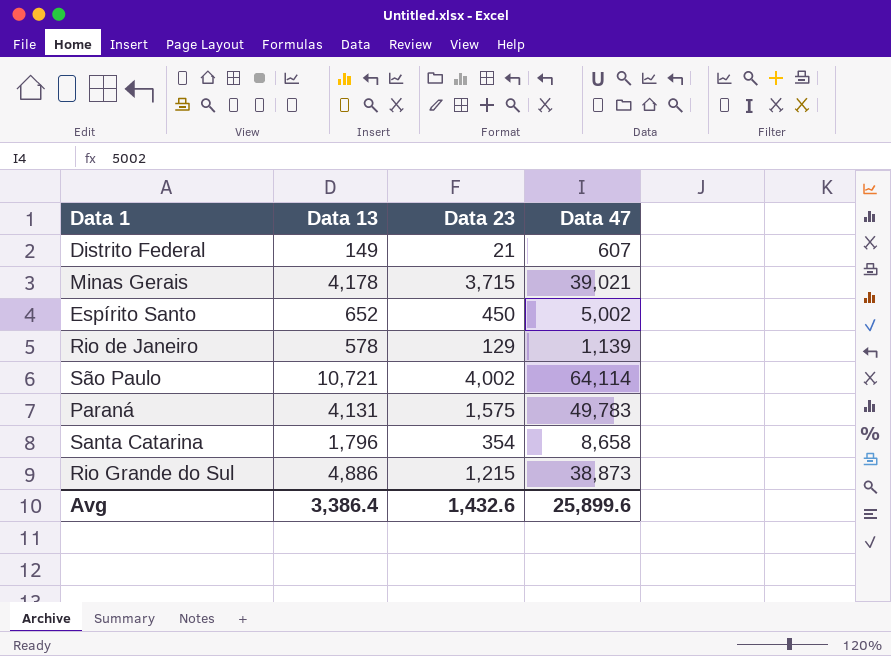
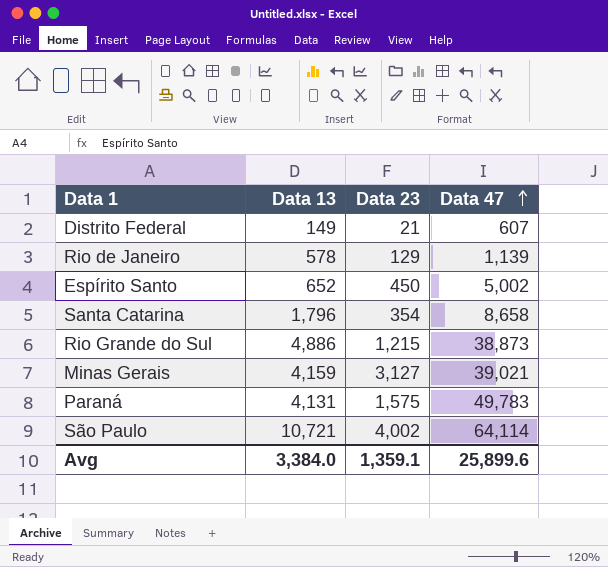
row order: none -> Data 47 ascending
Minas Gerais | Data 13: 4,178 -> 4,159
Minas Gerais | Data 23: 3,715 -> 3,127
Avg | Data 13: 3,386.4 -> 3,384.0
Avg | Data 23: 1,432.6 -> 1,359.1

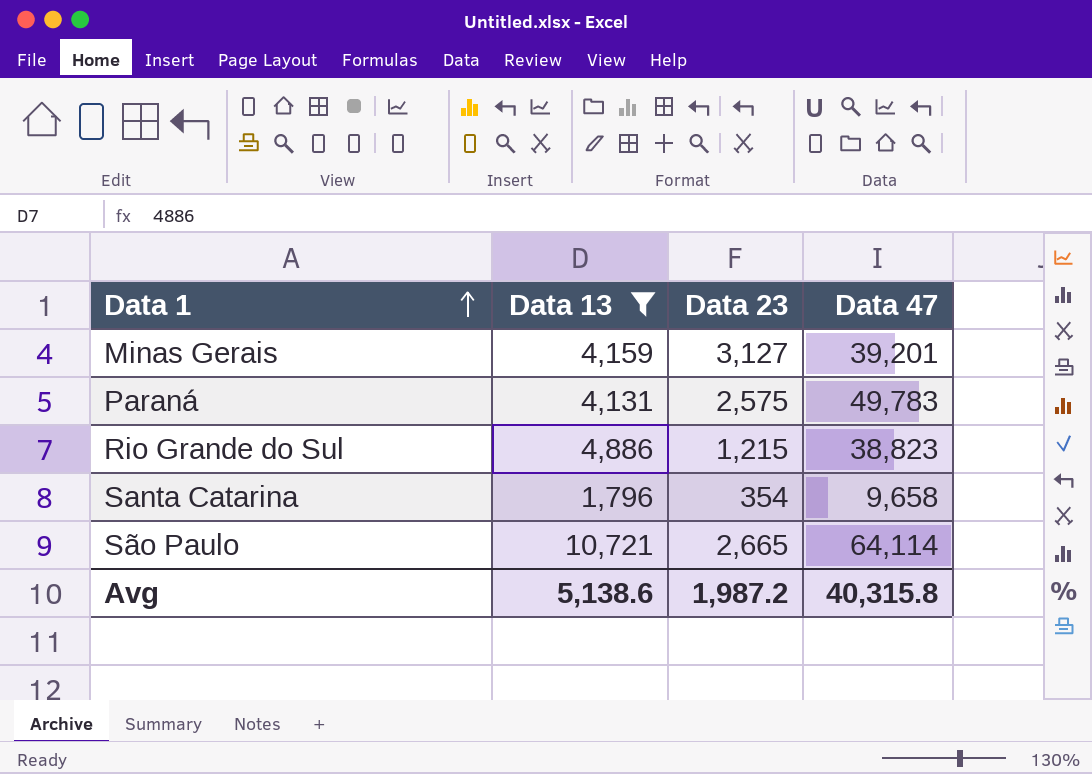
filter: none -> Data 13 >= 1,796
row order: Data 47 ascending -> Data 1 ascending
Minas Gerais | Data 47: 39,021 -> 39,201
Paraná | Data 23: 1,575 -> 2,575
Rio Grande do Sul | Data 47: 38,873 -> 38,823
Santa Catarina | Data 47: 8,658 -> 9,658
São Paulo | Data 23: 4,002 -> 2,665
Avg | Data 13: 3,384.0 -> 5,138.6
Avg | Data 23: 1,359.1 -> 1,987.2
Avg | Data 47: 25,899.6 -> 40,315.8

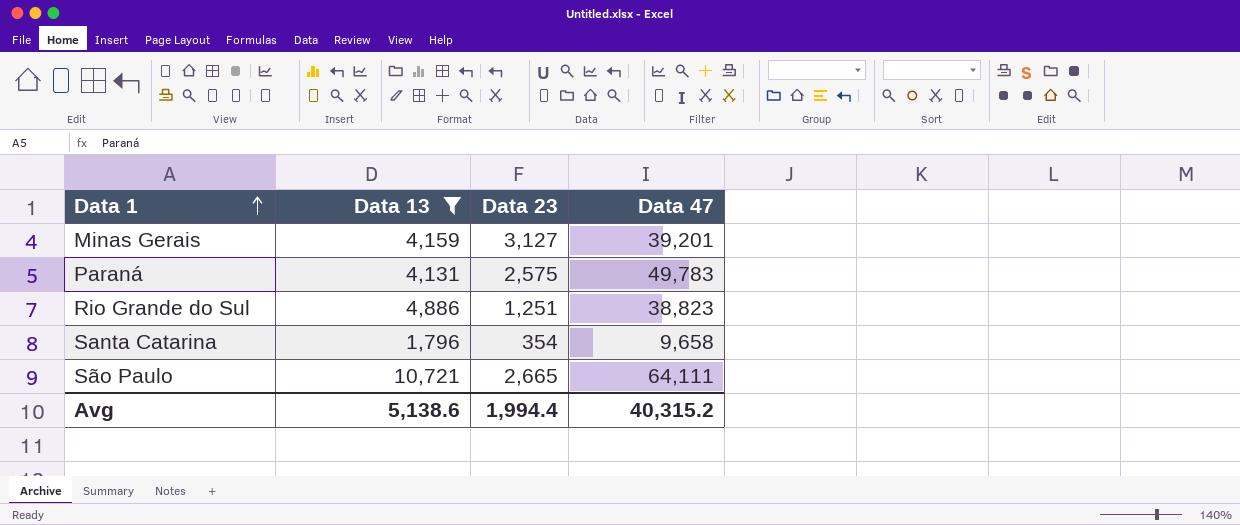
Rio Grande do Sul | Data 23: 1,215 -> 1,251
São Paulo | Data 47: 64,114 -> 64,111
Avg | Data 23: 1,987.2 -> 1,994.4
Avg | Data 47: 40,315.8 -> 40,315.2

